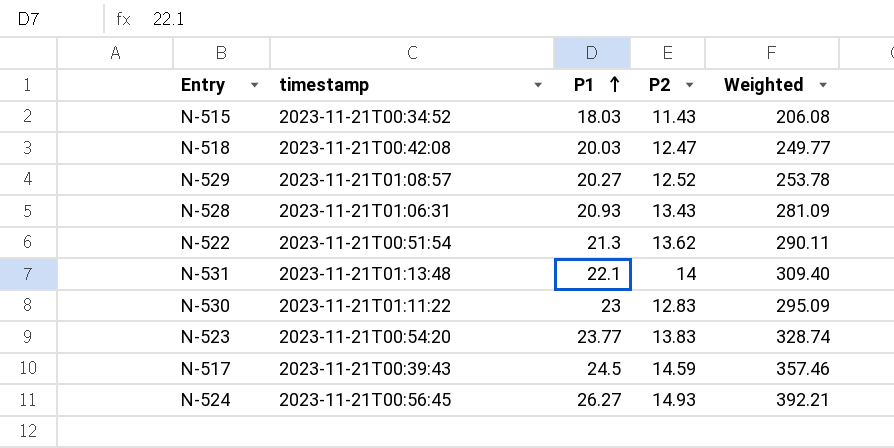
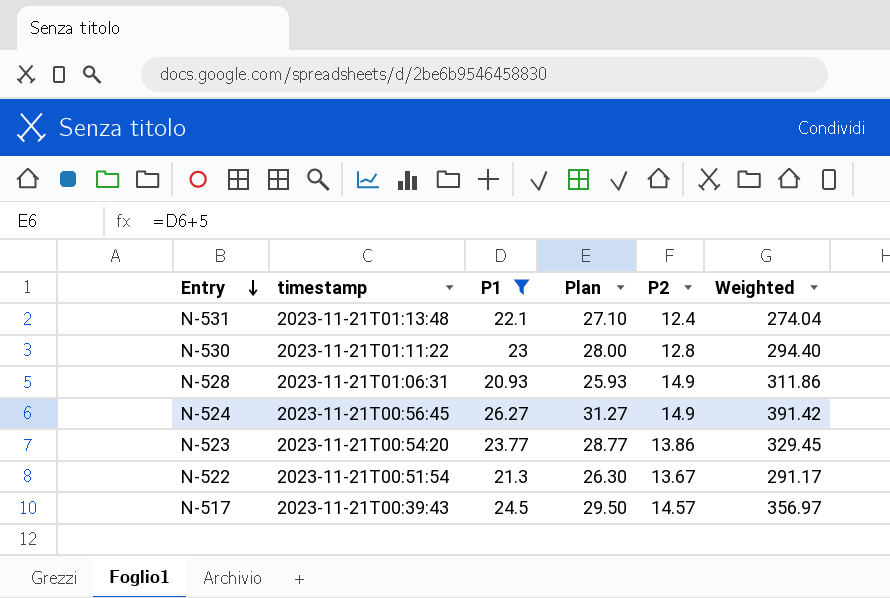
filter: none -> P1 >= 20.93
row order: P1 ascending -> Entry descending
column Plan | formula: none -> [P1] + 5
N-531 | P2: 14 -> 12.4
N-531 | Weighted: 309.40 -> 274.04
N-530 | P2: 12.83 -> 12.8
N-530 | Weighted: 295.09 -> 294.40
N-528 | P2: 13.43 -> 14.9
N-528 | Weighted: 281.09 -> 311.86
N-524 | P2: 14.93 -> 14.9
N-524 | Weighted: 392.21 -> 391.42
N-523 | P2: 13.83 -> 13.86
N-523 | Weighted: 328.74 -> 329.45
N-522 | P2: 13.62 -> 13.67
N-522 | Weighted: 290.11 -> 291.17
N-517 | P2: 14.59 -> 14.57
N-517 | Weighted: 357.46 -> 356.97

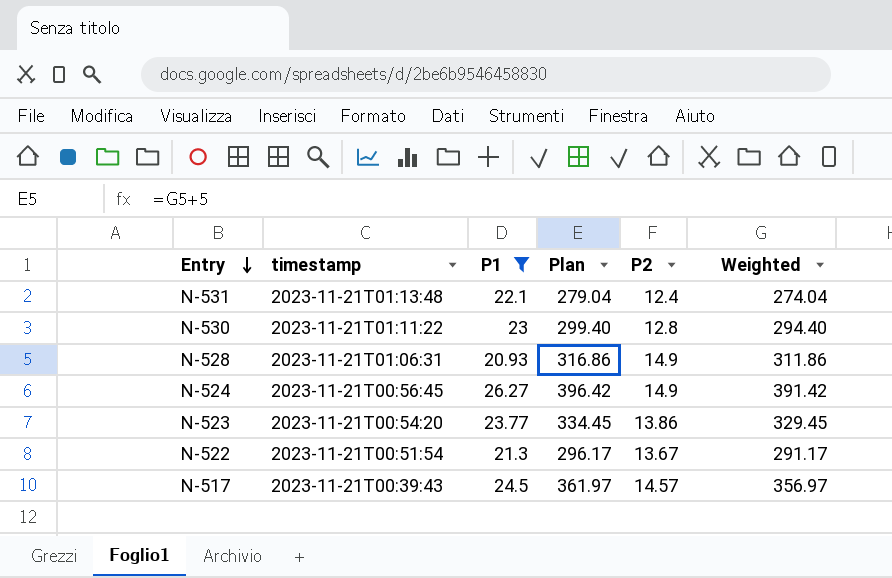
column Plan | formula: [P1] + 5 -> [Weighted] + 5

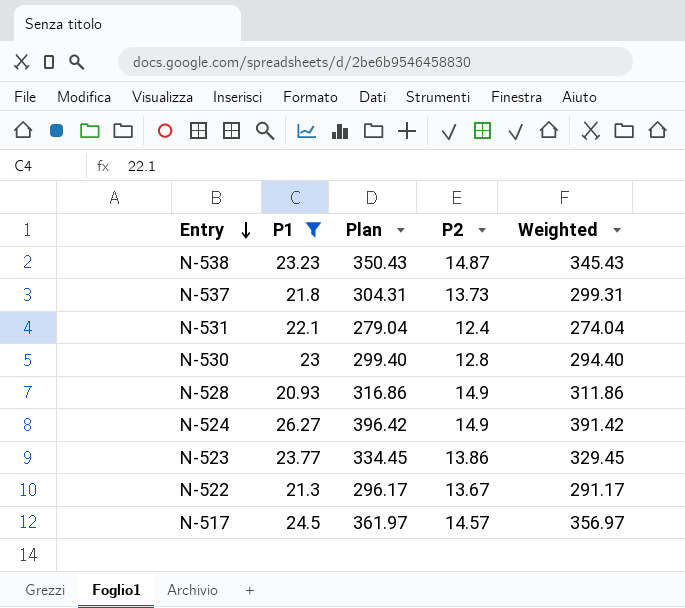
column timestamp | position: 2 -> none
row N-538: none -> 23.23 | 350.43 | 14.87 | 345.43
row N-537: none -> 21.8 | 304.31 | 13.73 | 299.31

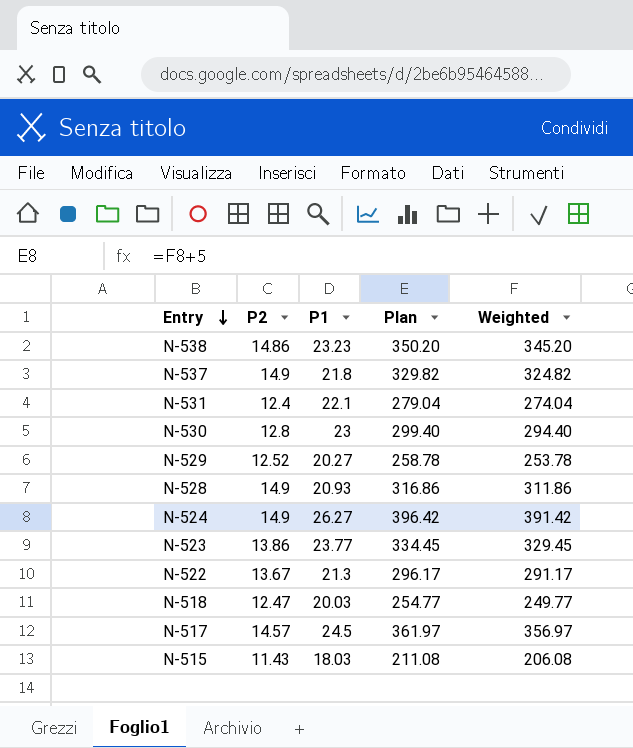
filter: P1 >= 20.93 -> none
column P2 | position: 4 -> 2
N-538 | P2: 14.87 -> 14.86
N-538 | Plan: 350.43 -> 350.20
N-538 | Weighted: 345.43 -> 345.20
N-537 | P2: 13.73 -> 14.9
N-537 | Plan: 304.31 -> 329.82
N-537 | Weighted: 299.31 -> 324.82

